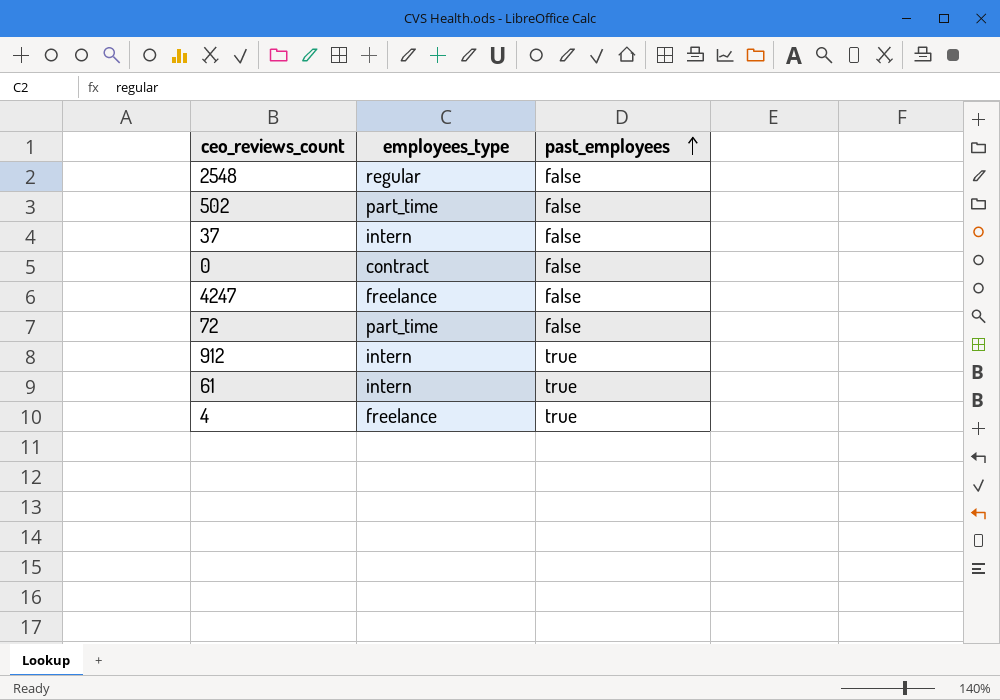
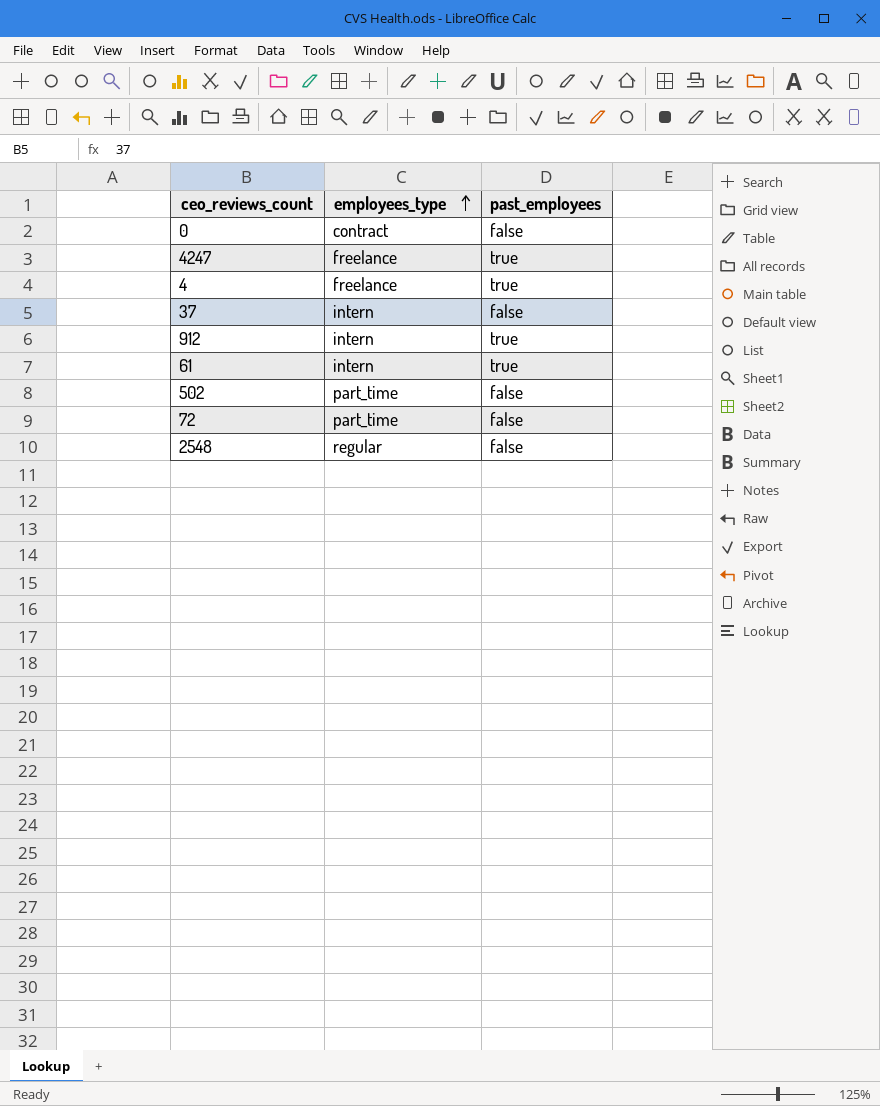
row order: past_employees ascending -> employees_type ascending
4247 | past_employees: false -> true

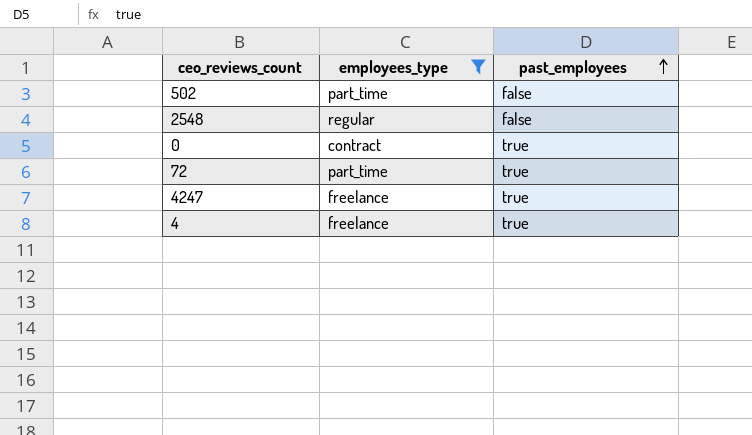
filter: none -> employees_type != intern
row order: employees_type ascending -> past_employees ascending
0 | past_employees: false -> true
72 | past_employees: false -> true

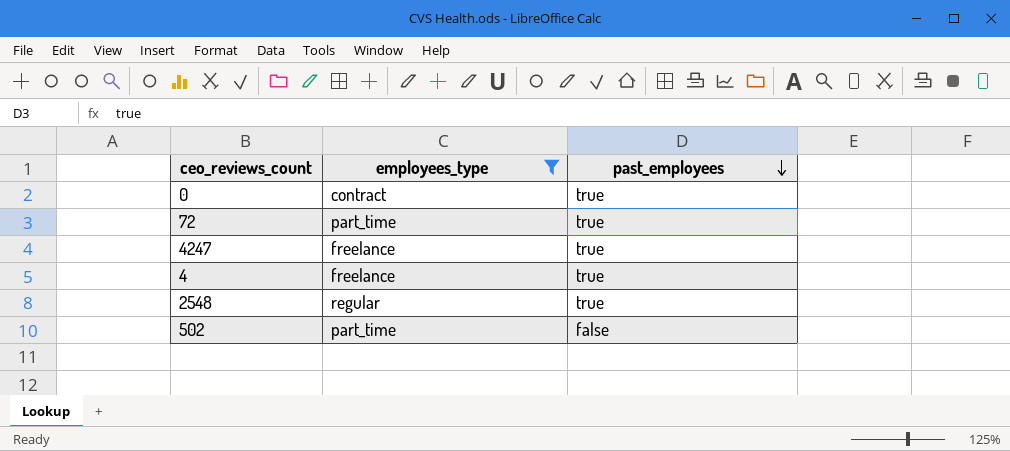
row order: past_employees ascending -> past_employees descending
2548 | past_employees: false -> true

